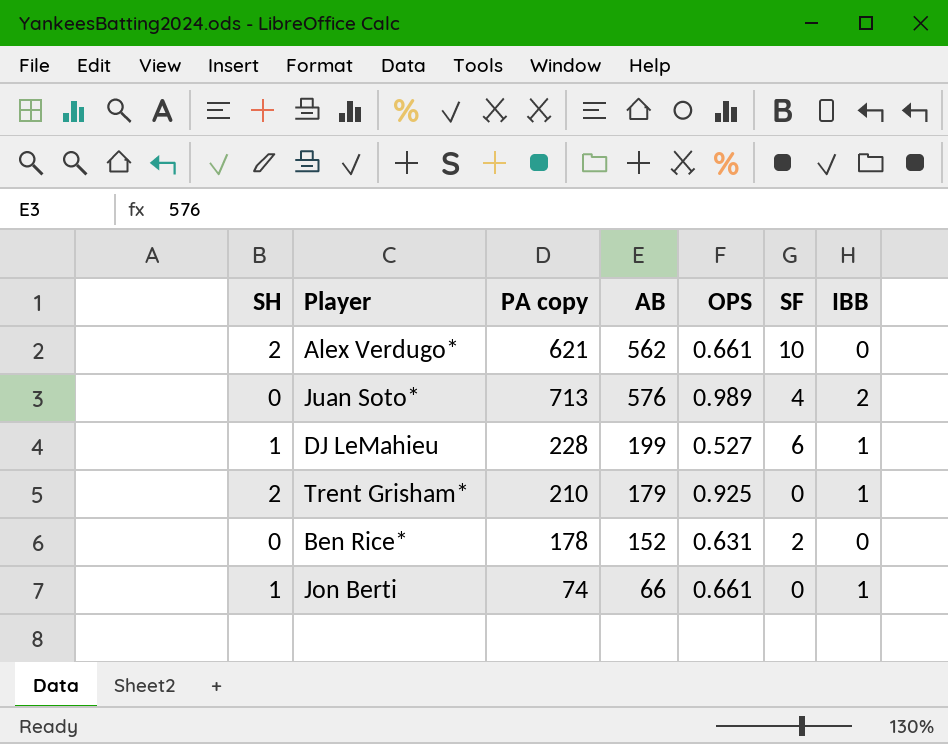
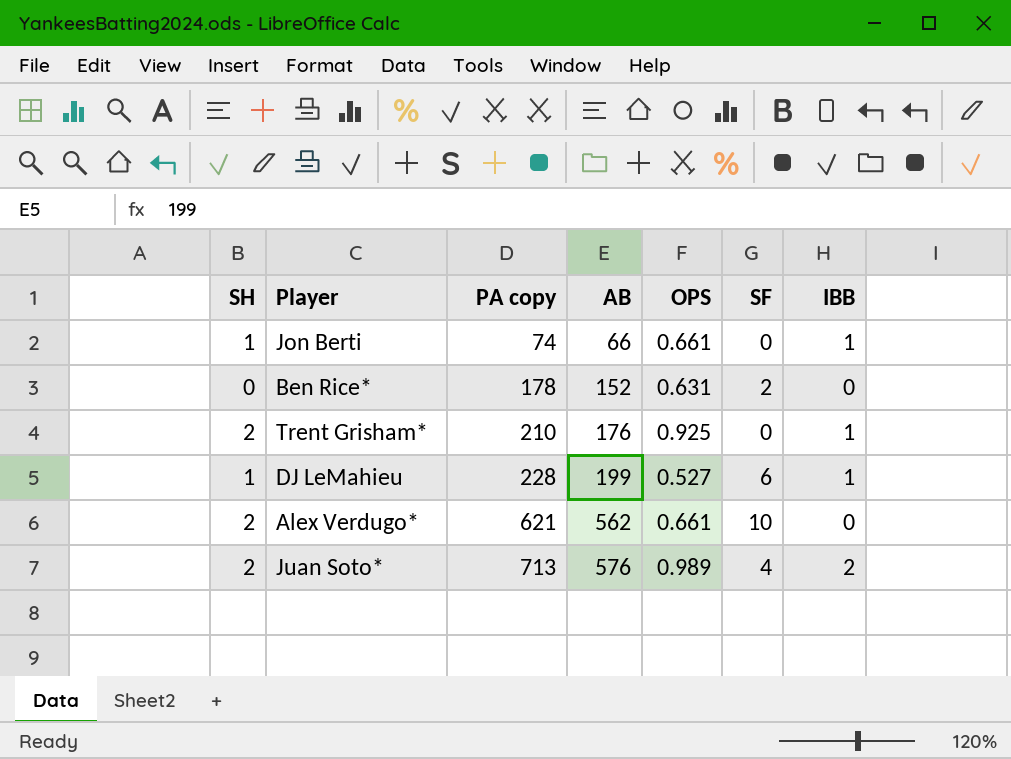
row order: none -> PA copy ascending
Trent Grisham* | AB: 179 -> 176
Juan Soto* | SH: 0 -> 2

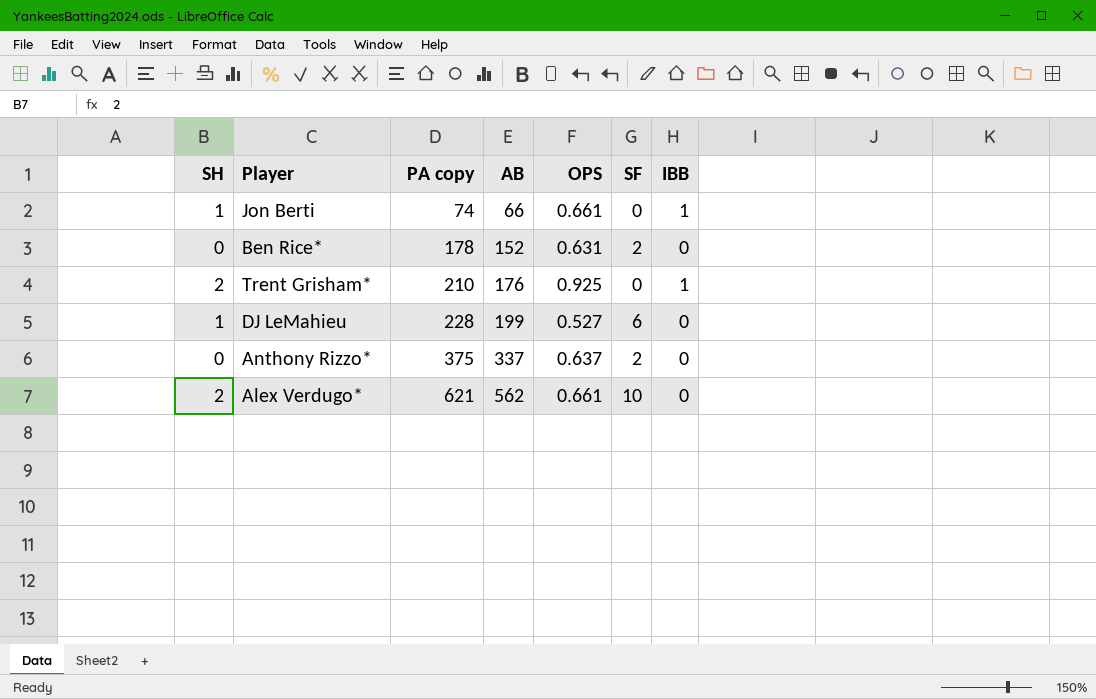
row Juan Soto*: 2 | 713 | 576 | 0.989 | 4 | 2 -> none
DJ LeMahieu | IBB: 1 -> 0
row Anthony Rizzo*: none -> 0 | 375 | 337 | 0.637 | 2 | 0

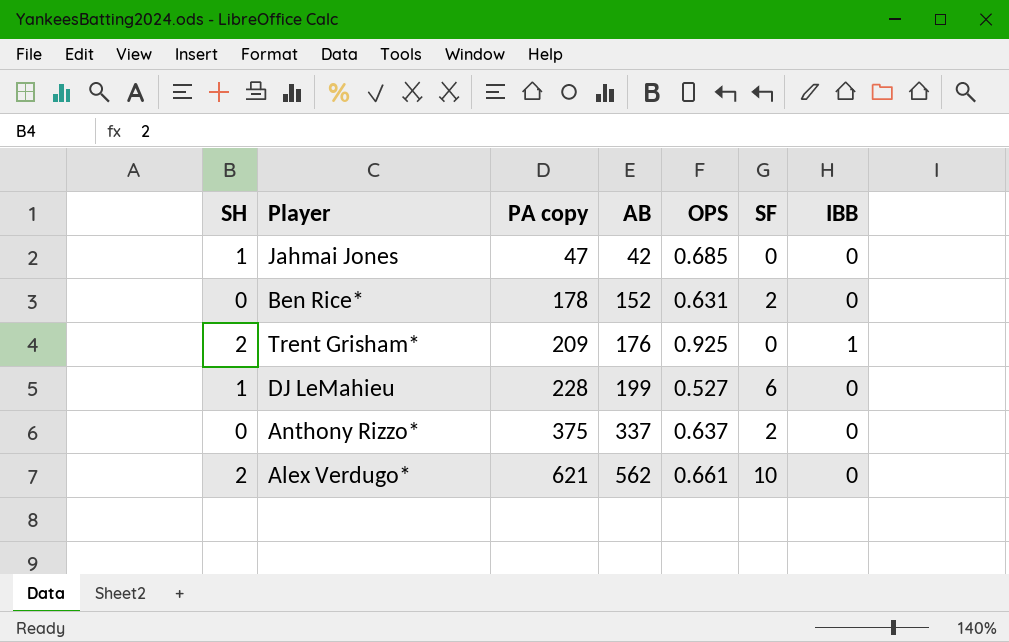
row Jon Berti: 1 | 74 | 66 | 0.661 | 0 | 1 -> none
row Jahmai Jones: none -> 1 | 47 | 42 | 0.685 | 0 | 0
Trent Grisham* | PA copy: 210 -> 209

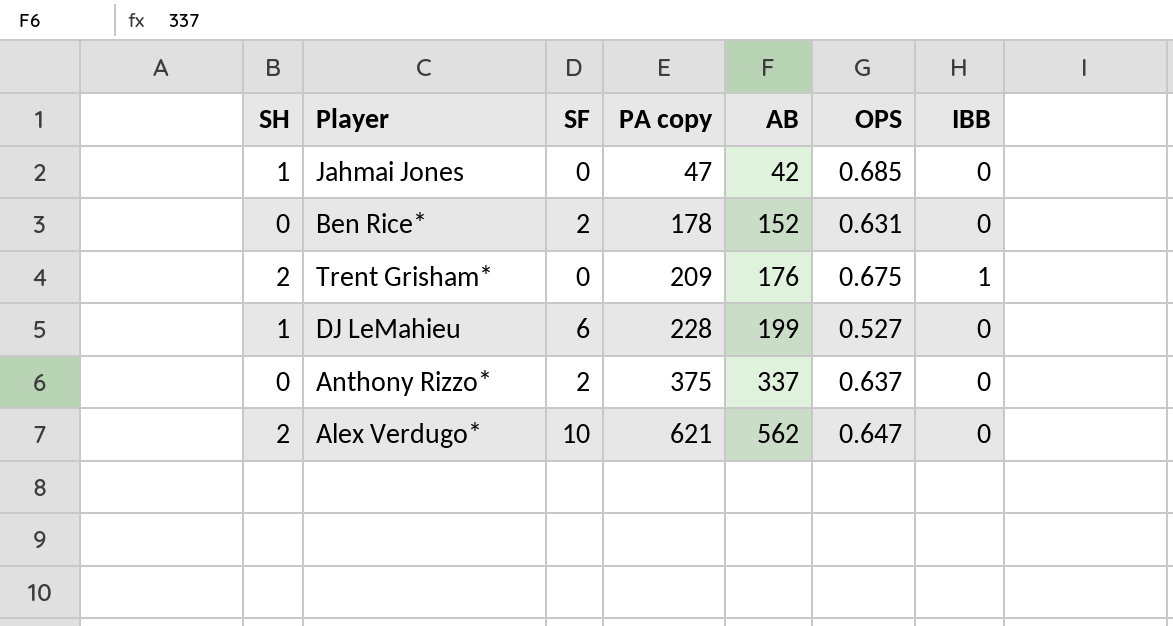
column SF | position: 6 -> 3
Trent Grisham* | OPS: 0.925 -> 0.675
Alex Verdugo* | OPS: 0.661 -> 0.647

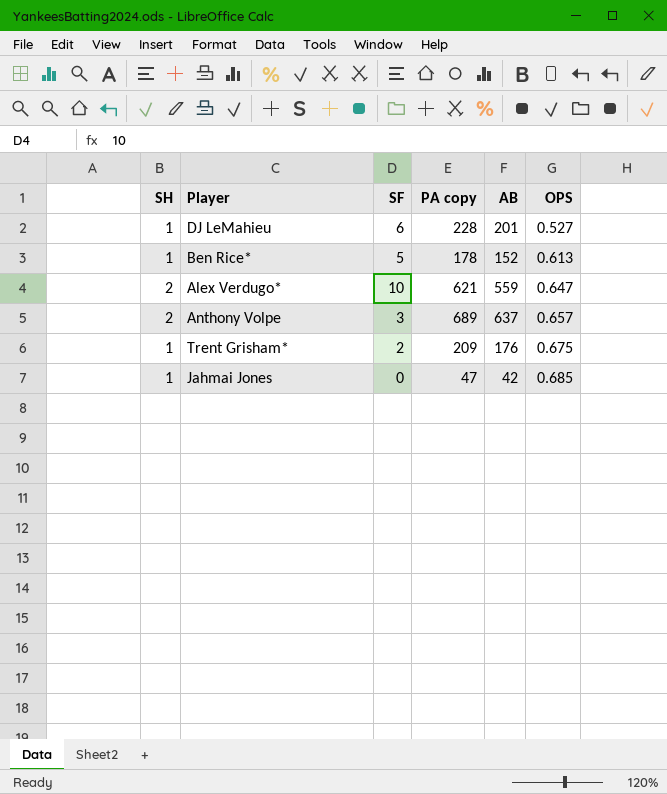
row order: PA copy ascending -> OPS ascending
column IBB | position: 7 -> none
row Anthony Rizzo*: 0 | 2 | 375 | 337 | 0.637 | 0 -> none
DJ LeMahieu | AB: 199 -> 201
Ben Rice* | SH: 0 -> 1
Ben Rice* | SF: 2 -> 5
Ben Rice* | OPS: 0.631 -> 0.613
Alex Verdugo* | AB: 562 -> 559
row Anthony Volpe: none -> 2 | 3 | 689 | 637 | 0.657
Trent Grisham* | SH: 2 -> 1
Trent Grisham* | SF: 0 -> 2

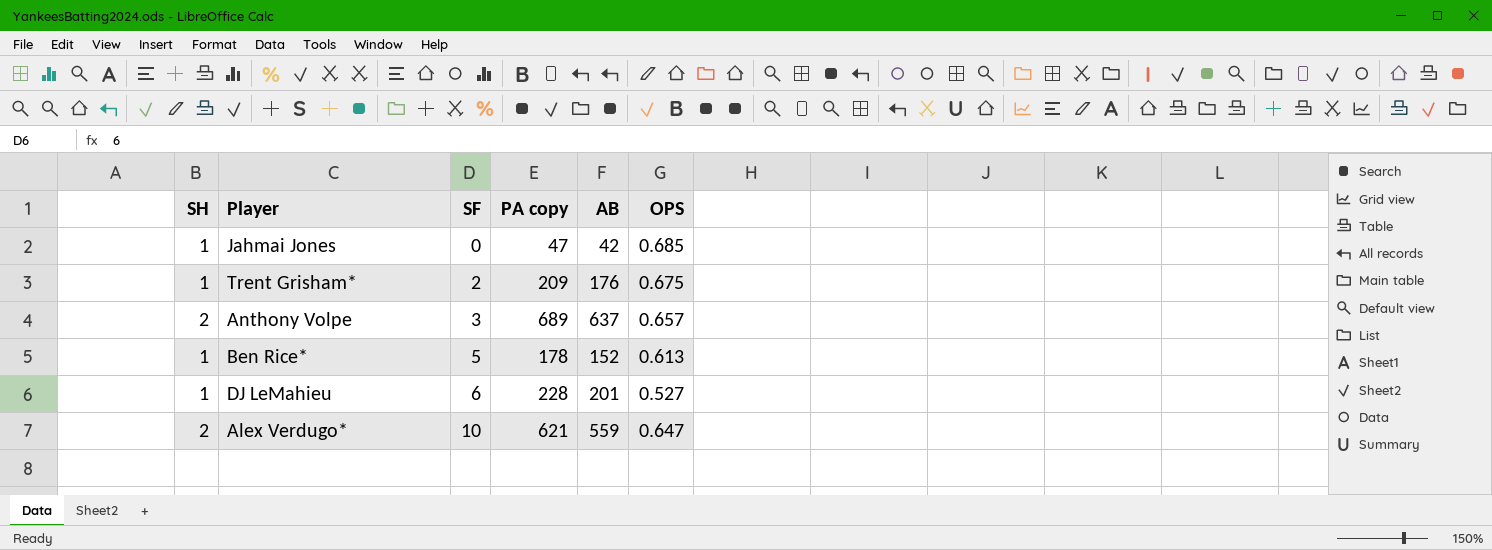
row order: OPS ascending -> SF ascending

